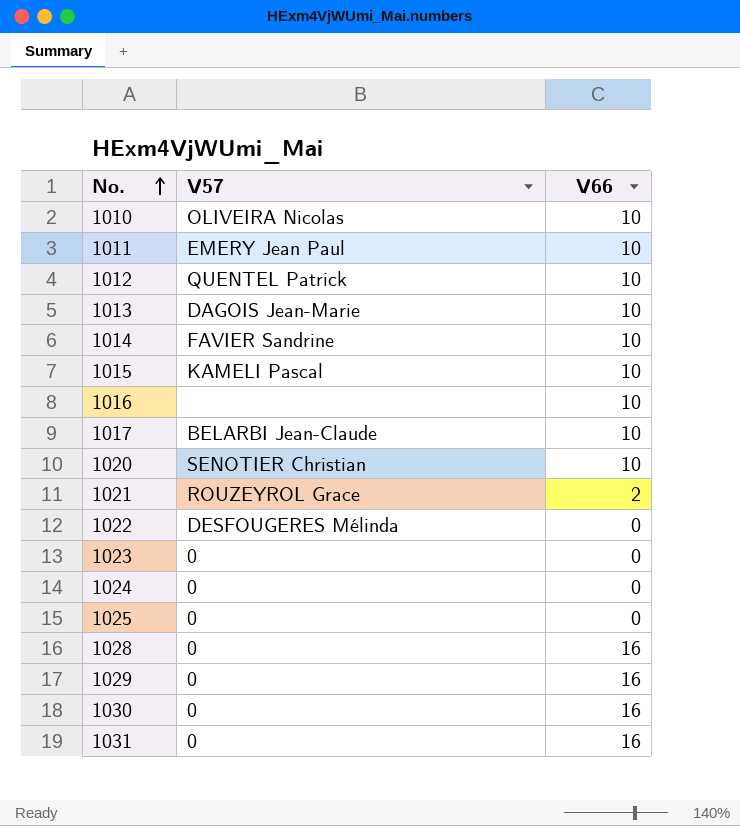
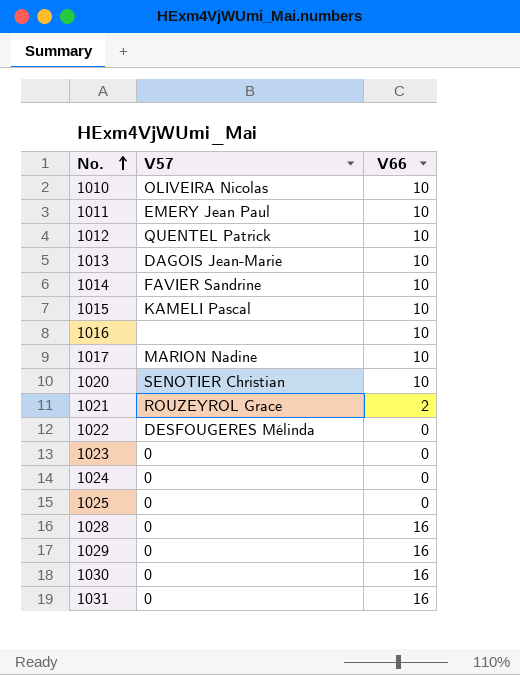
1017 | V57: BELARBI Jean-Claude -> MARION Nadine

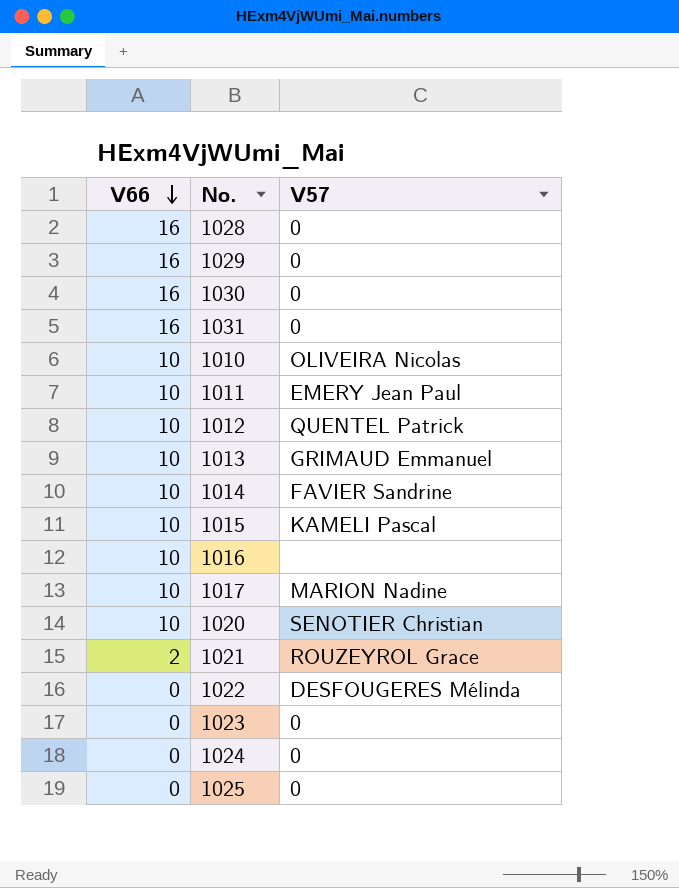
row order: No. ascending -> V66 descending
column V66 | position: 3 -> 1
1013 | V57: DAGOIS Jean-Marie -> GRIMAUD Emmanuel

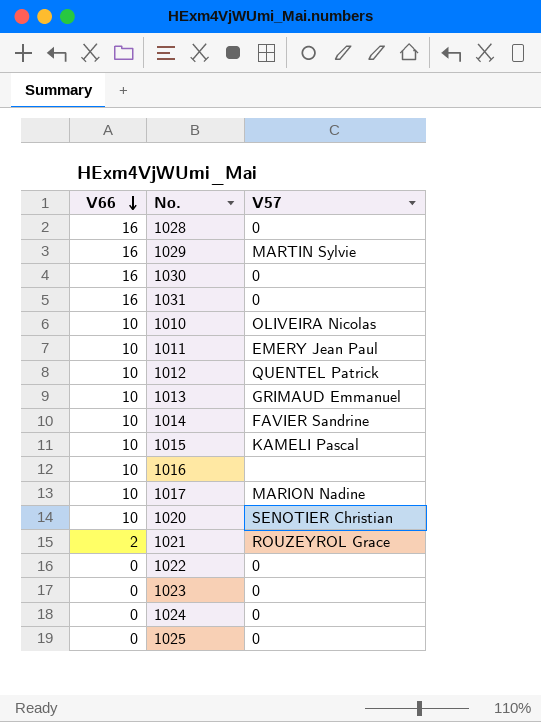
1029 | V57: 0 -> MARTIN Sylvie
1022 | V57: DESFOUGERES Mélinda -> 0

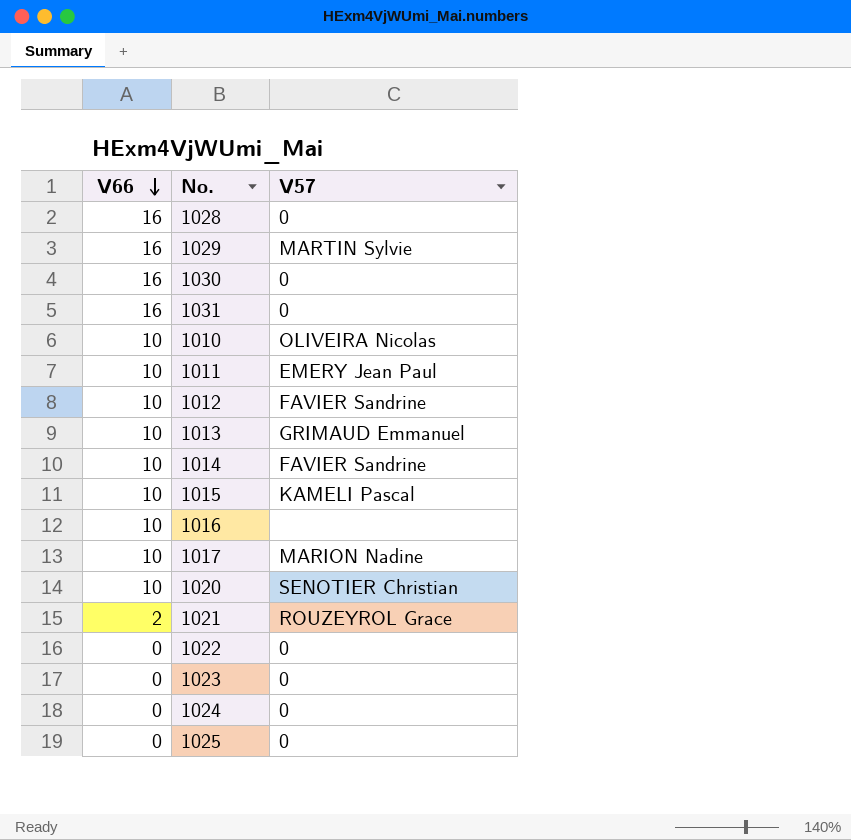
1012 | V57: QUENTEL Patrick -> FAVIER Sandrine

